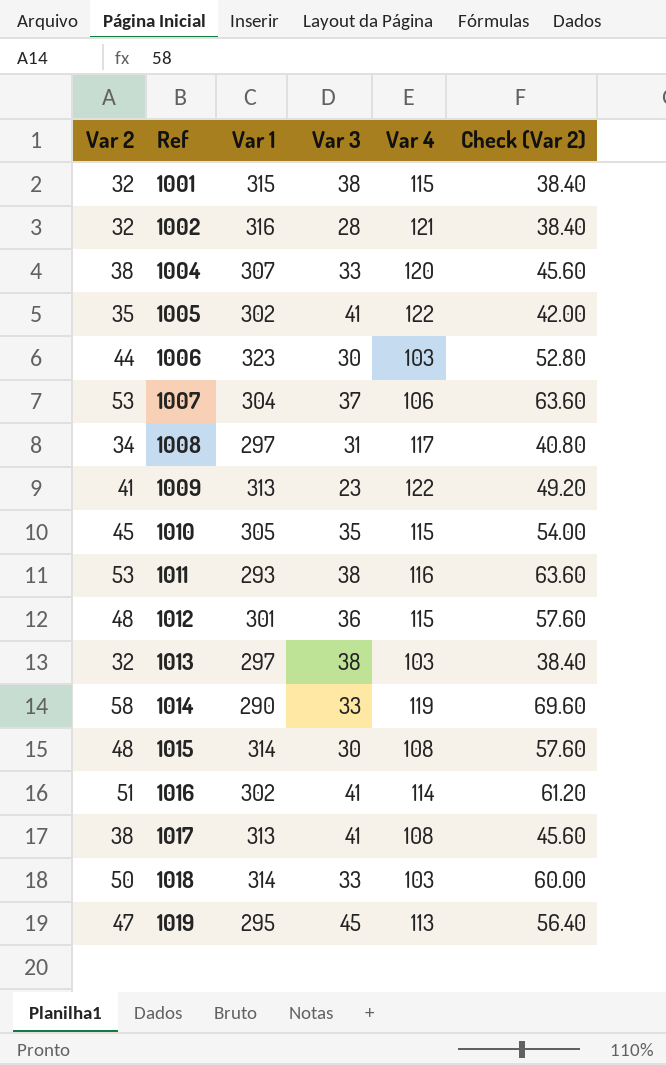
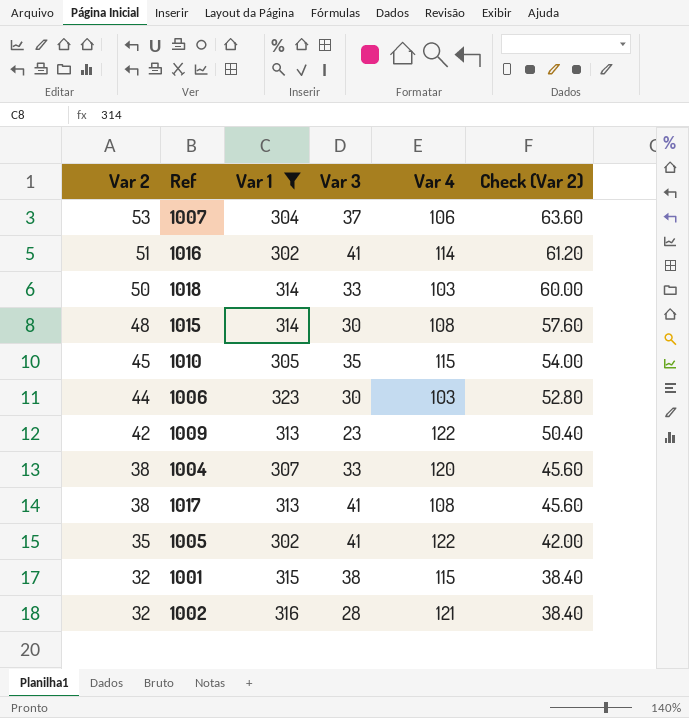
filter: none -> Var 1 >= 302
row order: Ref ascending -> Var 2 descending
1009 | Var 2: 41 -> 42
1009 | Check (Var 2): 49.20 -> 50.40

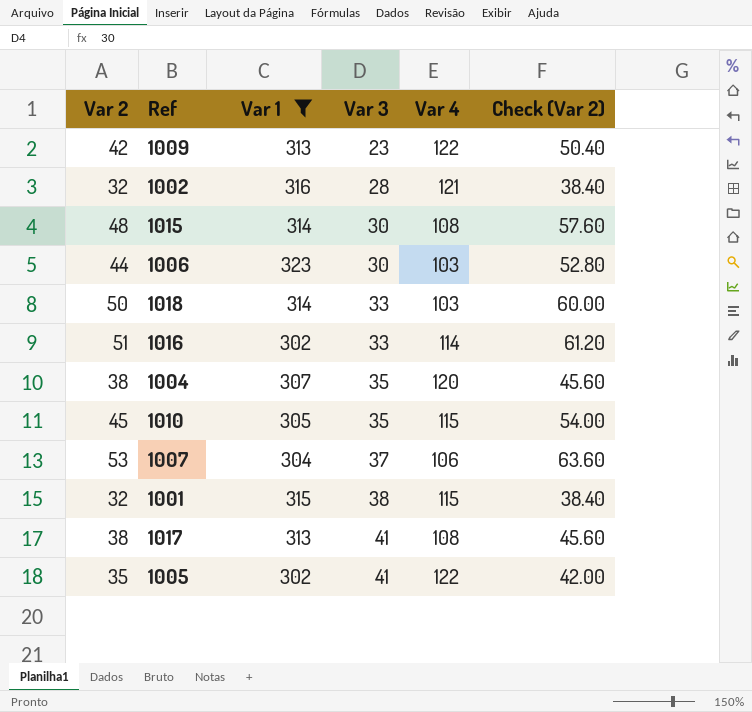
row order: Var 2 descending -> Var 3 ascending
1016 | Var 3: 41 -> 33
1004 | Var 3: 33 -> 35

